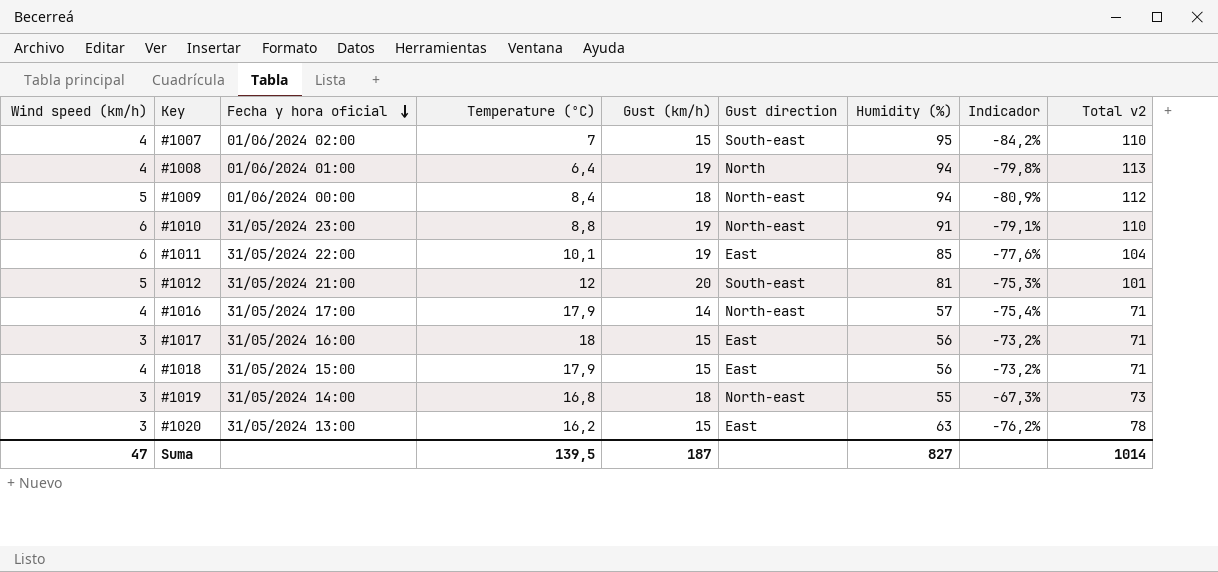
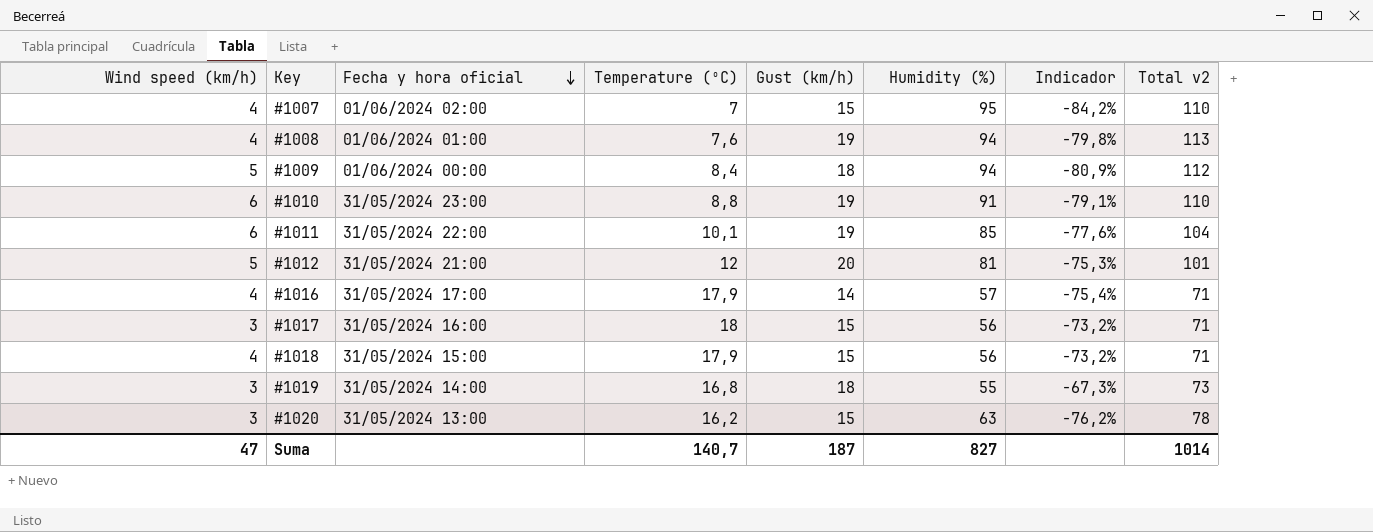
column Gust direction | position: 6 -> none
#1008 | Temperature (ºC): 6,4 -> 7,6
Suma | Temperature (ºC): 139,5 -> 140,7

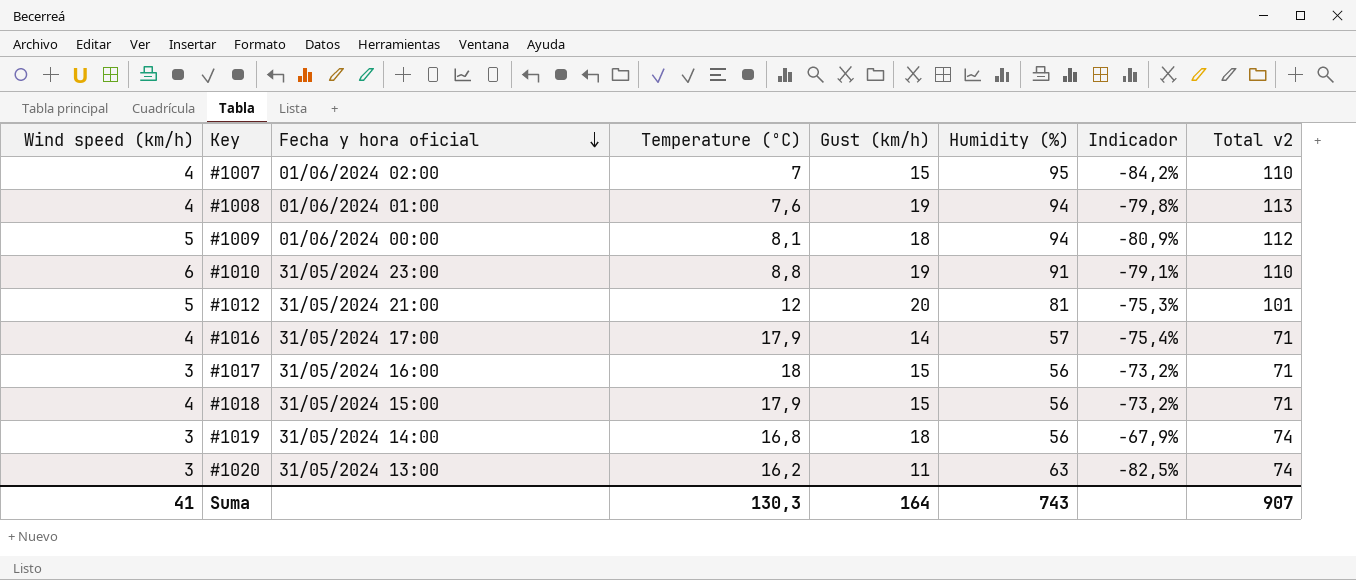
row #1011: 6 | 31/05/2024 22:00 | 10,1 | 19 | 85 | -77,6% | 104 -> none
#1009 | Temperature (ºC): 8,4 -> 8,1
#1019 | Humidity (%): 55 -> 56
#1019 | Indicador: -67,3% -> -67,9%
#1019 | Total v2: 73 -> 74
#1020 | Gust (km/h): 15 -> 11
#1020 | Indicador: -76,2% -> -82,5%
#1020 | Total v2: 78 -> 74
Suma | Wind speed (km/h): 47 -> 41
Suma | Temperature (ºC): 140,7 -> 130,3
Suma | Gust (km/h): 187 -> 164
Suma | Humidity (%): 827 -> 743
Suma | Total v2: 1014 -> 907

